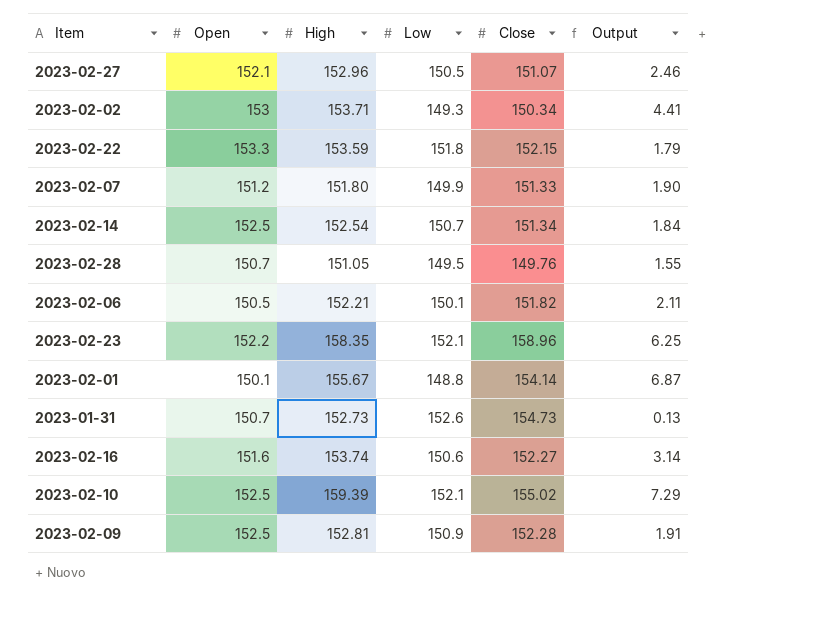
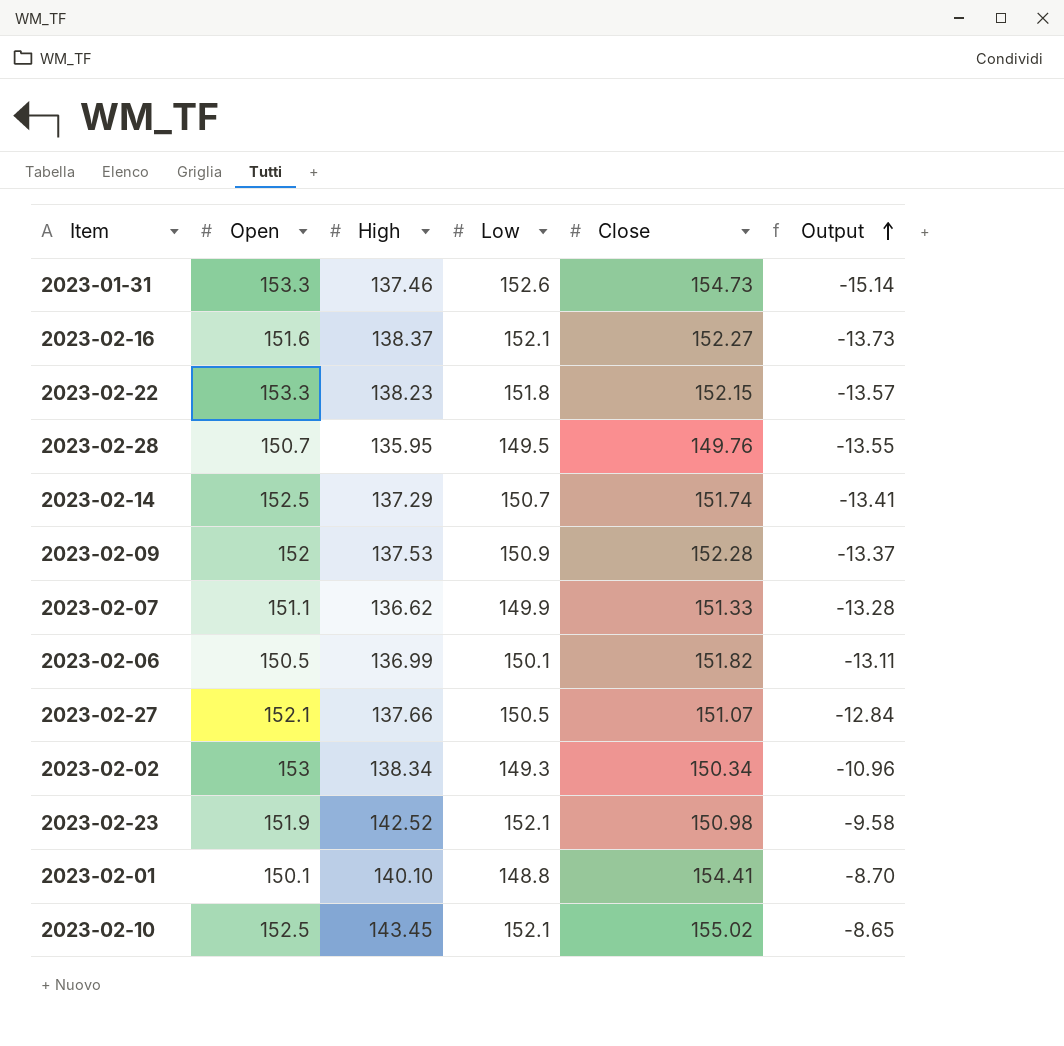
row order: none -> Output ascending
2023-01-31 | Open: 150.7 -> 153.3
2023-01-31 | High: 152.73 -> 137.46
2023-01-31 | Output: 0.13 -> -15.14
2023-02-16 | High: 153.74 -> 138.37
2023-02-16 | Low: 150.6 -> 152.1
2023-02-16 | Output: 3.14 -> -13.73
2023-02-22 | High: 153.59 -> 138.23
2023-02-22 | Output: 1.79 -> -13.57
2023-02-28 | High: 151.05 -> 135.95
2023-02-28 | Output: 1.55 -> -13.55
2023-02-14 | High: 152.54 -> 137.29
2023-02-14 | Close: 151.34 -> 151.74
2023-02-14 | Output: 1.84 -> -13.41
2023-02-09 | Open: 152.5 -> 152
2023-02-09 | High: 152.81 -> 137.53
2023-02-09 | Output: 1.91 -> -13.37
2023-02-07 | Open: 151.2 -> 151.1
2023-02-07 | High: 151.80 -> 136.62
2023-02-07 | Output: 1.90 -> -13.28
2023-02-06 | High: 152.21 -> 136.99
2023-02-06 | Output: 2.11 -> -13.11
2023-02-27 | High: 152.96 -> 137.66
2023-02-27 | Output: 2.46 -> -12.84
2023-02-02 | High: 153.71 -> 138.34
2023-02-02 | Output: 4.41 -> -10.96
2023-02-23 | Open: 152.2 -> 151.9
2023-02-23 | High: 158.35 -> 142.52
2023-02-23 | Close: 158.96 -> 150.98
2023-02-23 | Output: 6.25 -> -9.58
2023-02-01 | High: 155.67 -> 140.10
2023-02-01 | Close: 154.14 -> 154.41
2023-02-01 | Output: 6.87 -> -8.70
2023-02-10 | High: 159.39 -> 143.45
2023-02-10 | Output: 7.29 -> -8.65

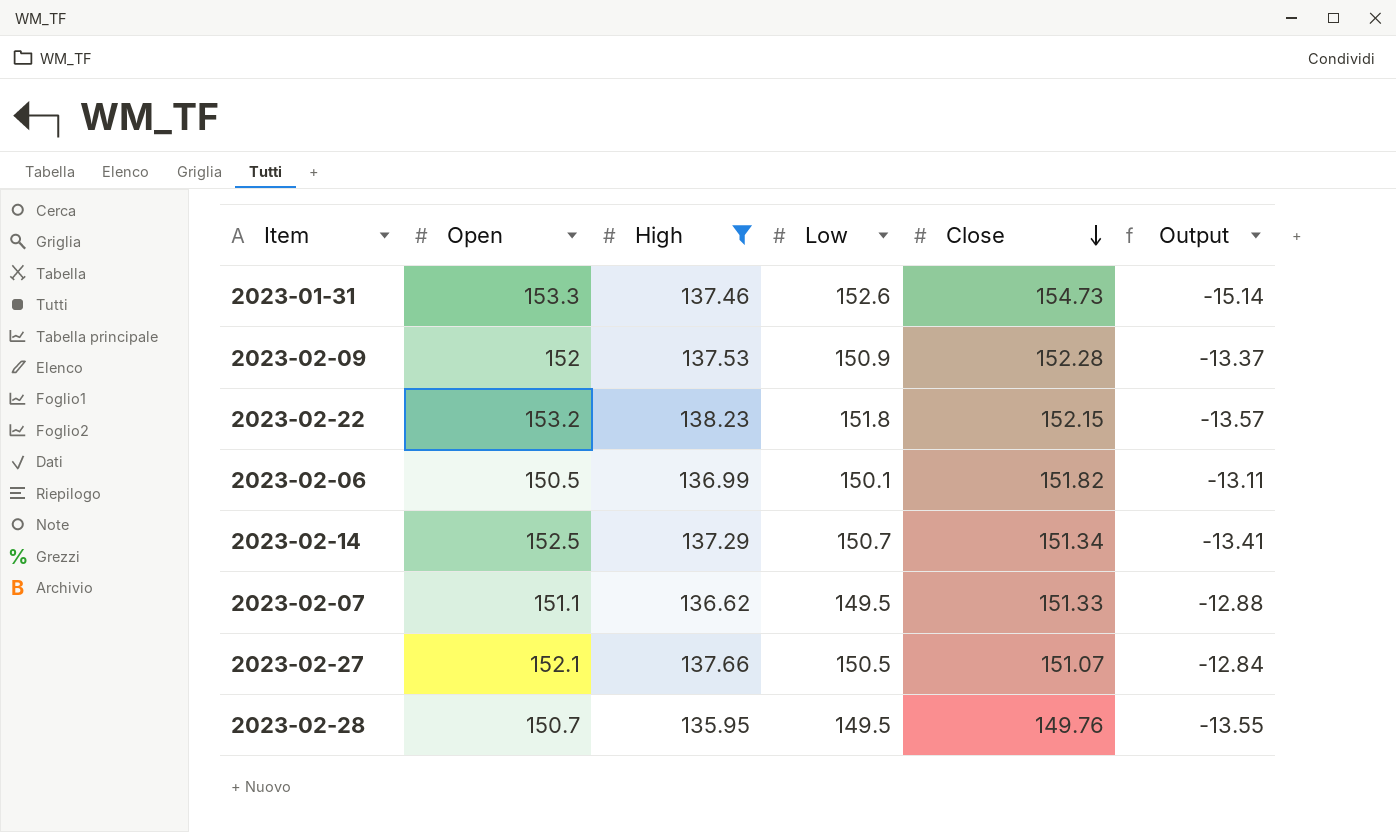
filter: none -> High <= 138.23
row order: Output ascending -> Close descending
2023-02-22 | Open: 153.3 -> 153.2
2023-02-14 | Close: 151.74 -> 151.34
2023-02-07 | Low: 149.9 -> 149.5
2023-02-07 | Output: -13.28 -> -12.88

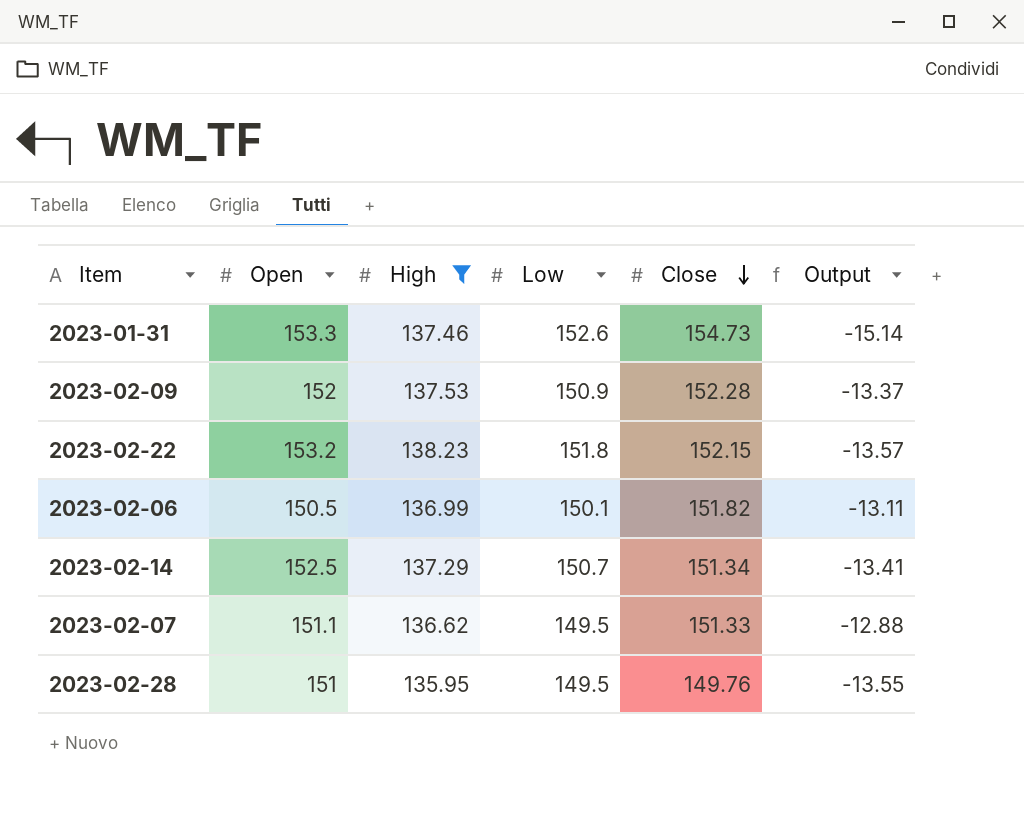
row 2023-02-27: 152.1 | 137.66 | 150.5 | 151.07 | -12.84 -> none
2023-02-28 | Open: 150.7 -> 151

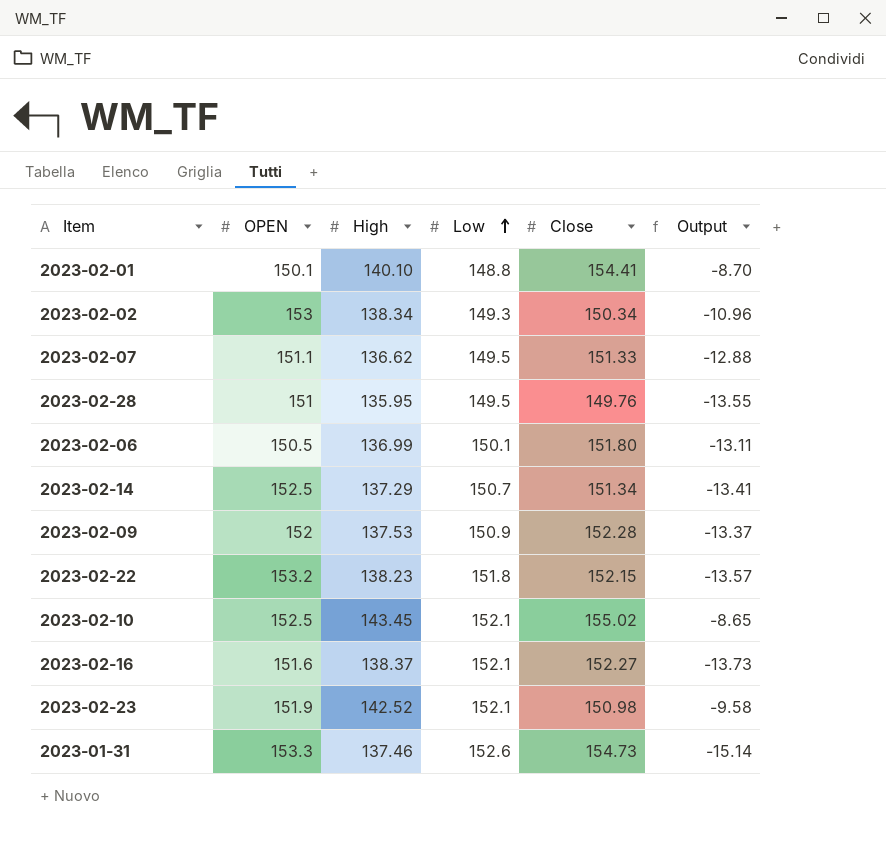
filter: High <= 138.23 -> none
row order: Close descending -> Low ascending
column name: Open -> OPEN
2023-02-06 | Close: 151.82 -> 151.80

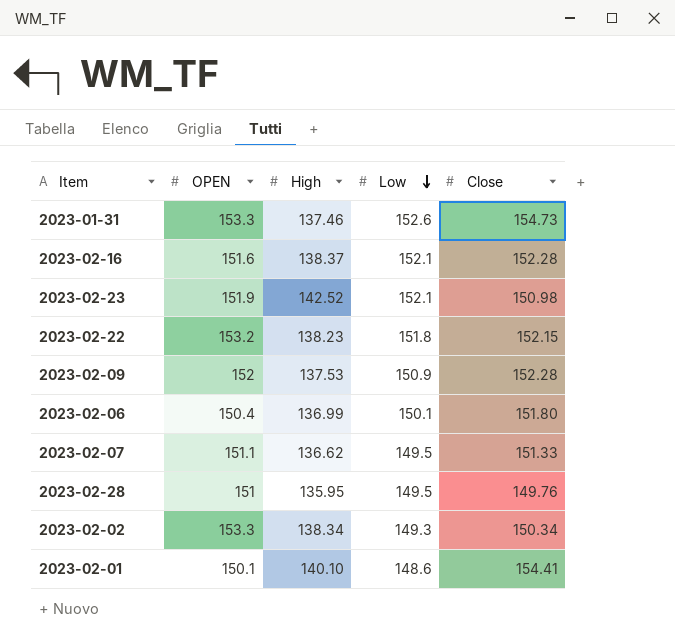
row order: Low ascending -> Low descending
column Output | formula: [High] - [Low] -> none
row 2023-02-14: 152.5 | 137.29 | 150.7 | 151.34 | -13.41 -> none
row 2023-02-10: 152.5 | 143.45 | 152.1 | 155.02 | -8.65 -> none
2023-02-16 | Close: 152.27 -> 152.28
2023-02-06 | OPEN: 150.5 -> 150.4
2023-02-02 | OPEN: 153 -> 153.3
2023-02-01 | Low: 148.8 -> 148.6

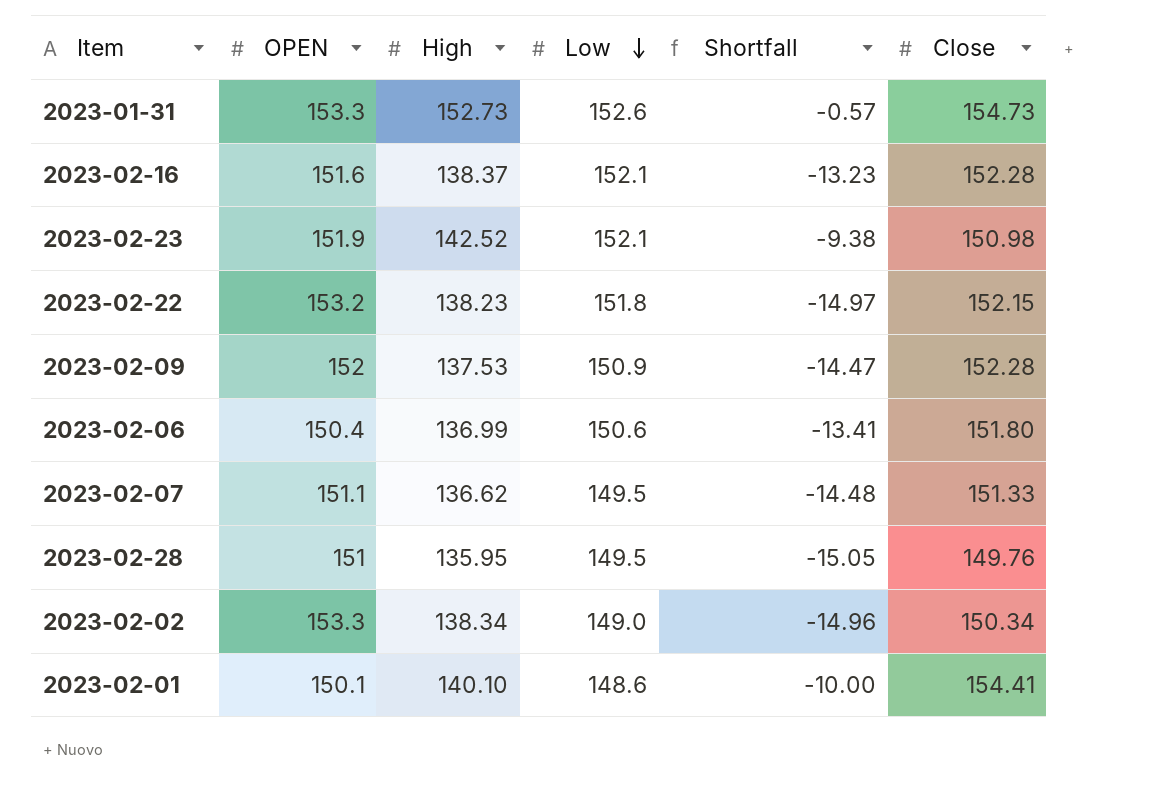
column Shortfall | formula: none -> [High] - [OPEN]
2023-01-31 | High: 137.46 -> 152.73
2023-02-06 | Low: 150.1 -> 150.6
2023-02-02 | Low: 149.3 -> 149.0

